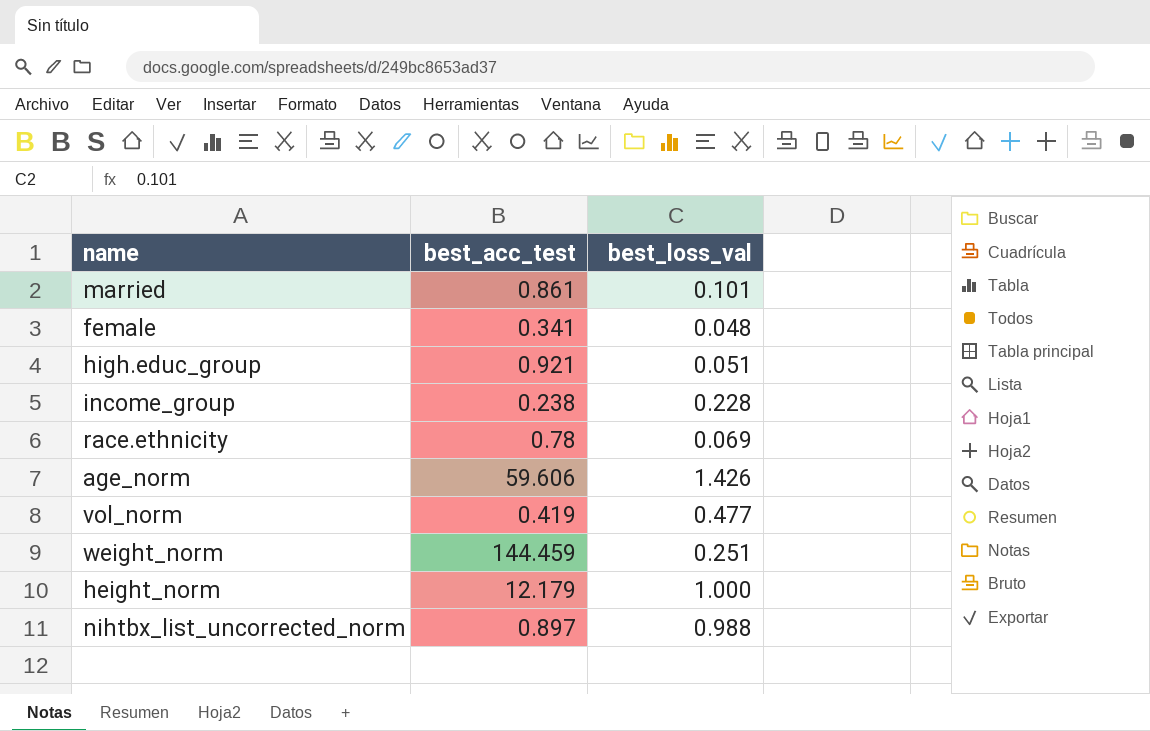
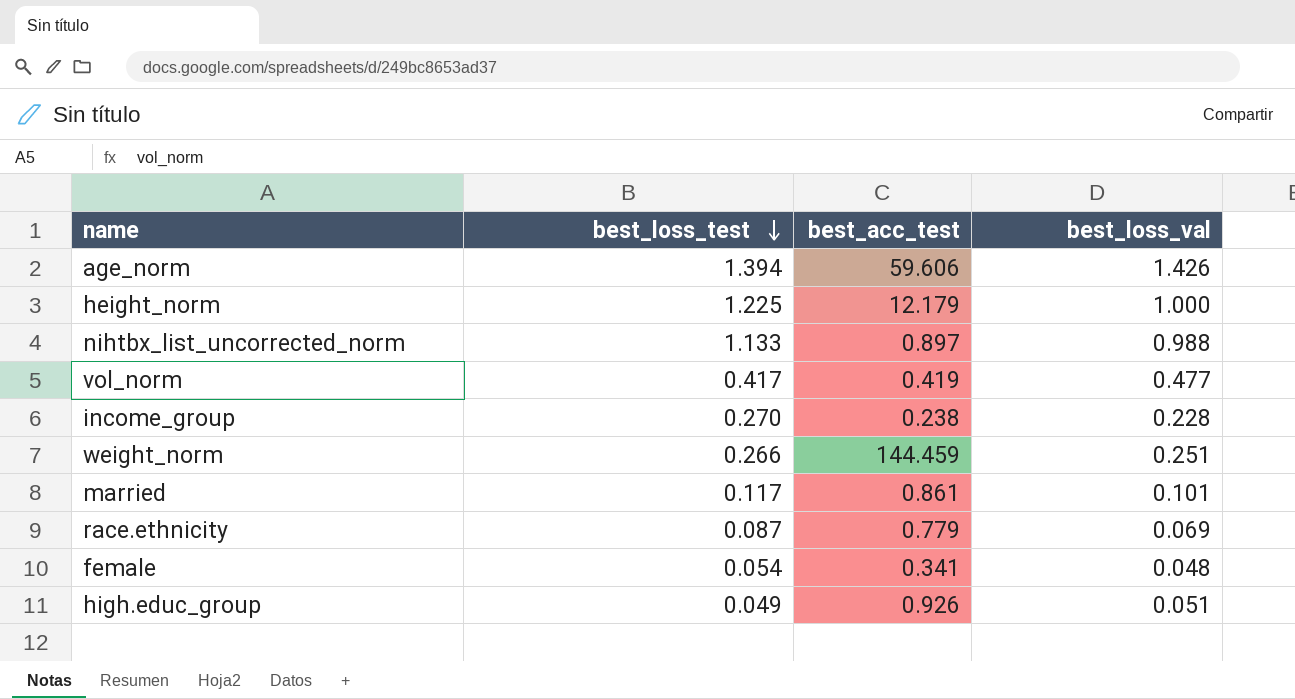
row order: none -> best_loss_test descending
column best_loss_test | position: none -> 2
race.ethnicity | best_acc_test: 0.78 -> 0.779
high.educ_group | best_acc_test: 0.921 -> 0.926

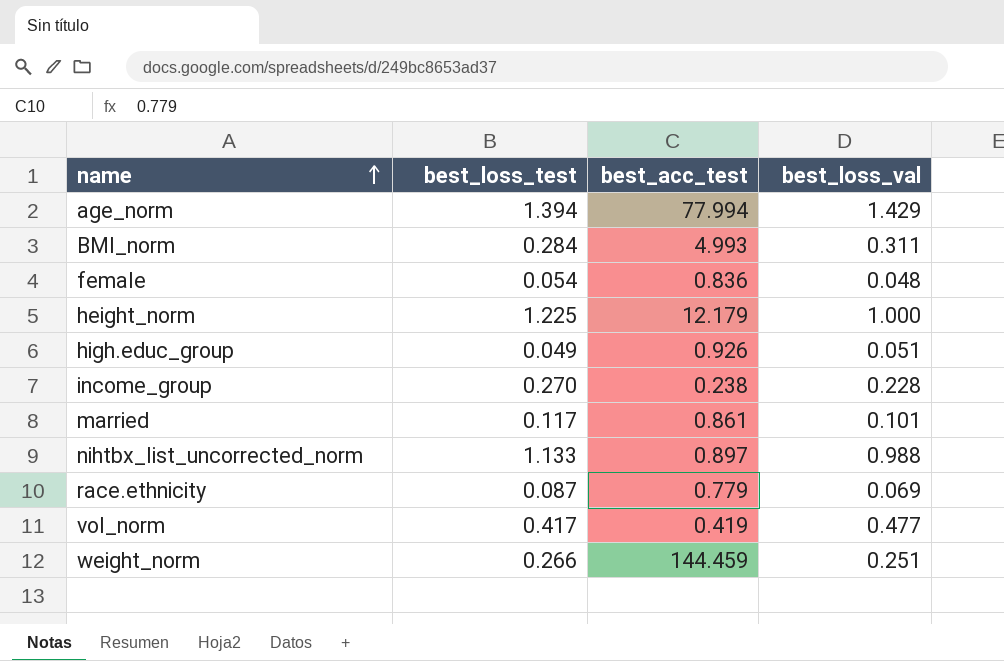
row order: best_loss_test descending -> name ascending
age_norm | best_acc_test: 59.606 -> 77.994
age_norm | best_loss_val: 1.426 -> 1.429
row BMI_norm: none -> 0.284 | 4.993 | 0.311
female | best_acc_test: 0.341 -> 0.836

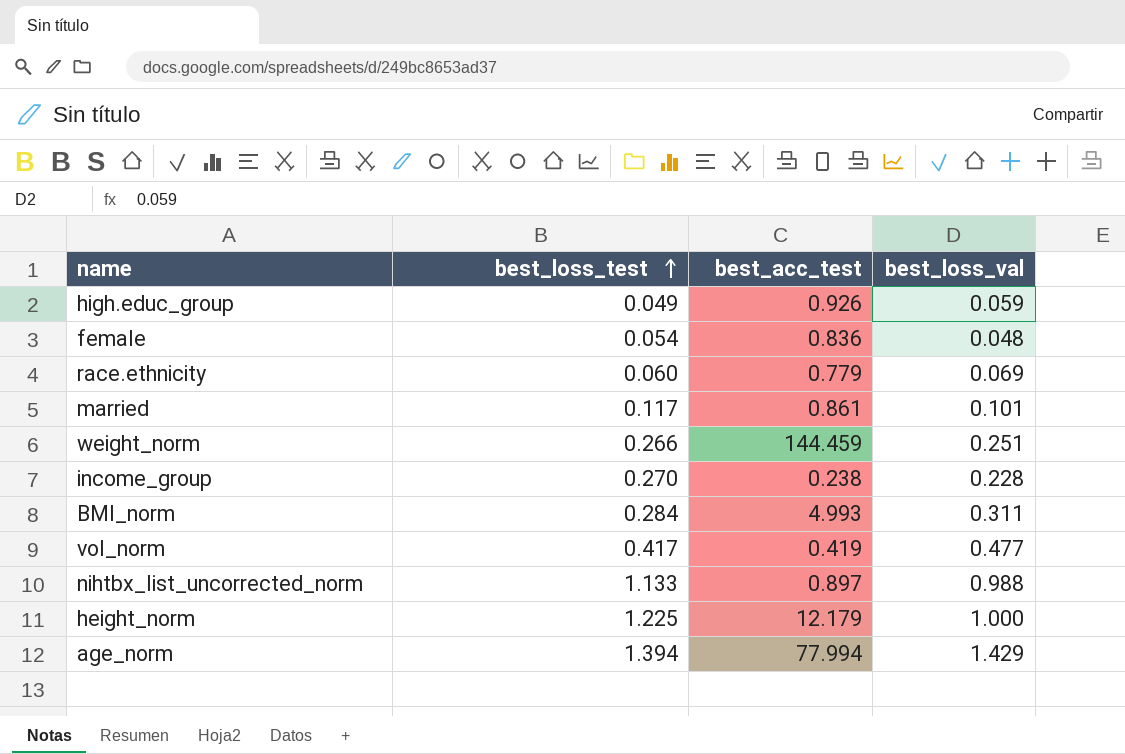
row order: name ascending -> best_loss_test ascending
high.educ_group | best_loss_val: 0.051 -> 0.059
race.ethnicity | best_loss_test: 0.087 -> 0.060

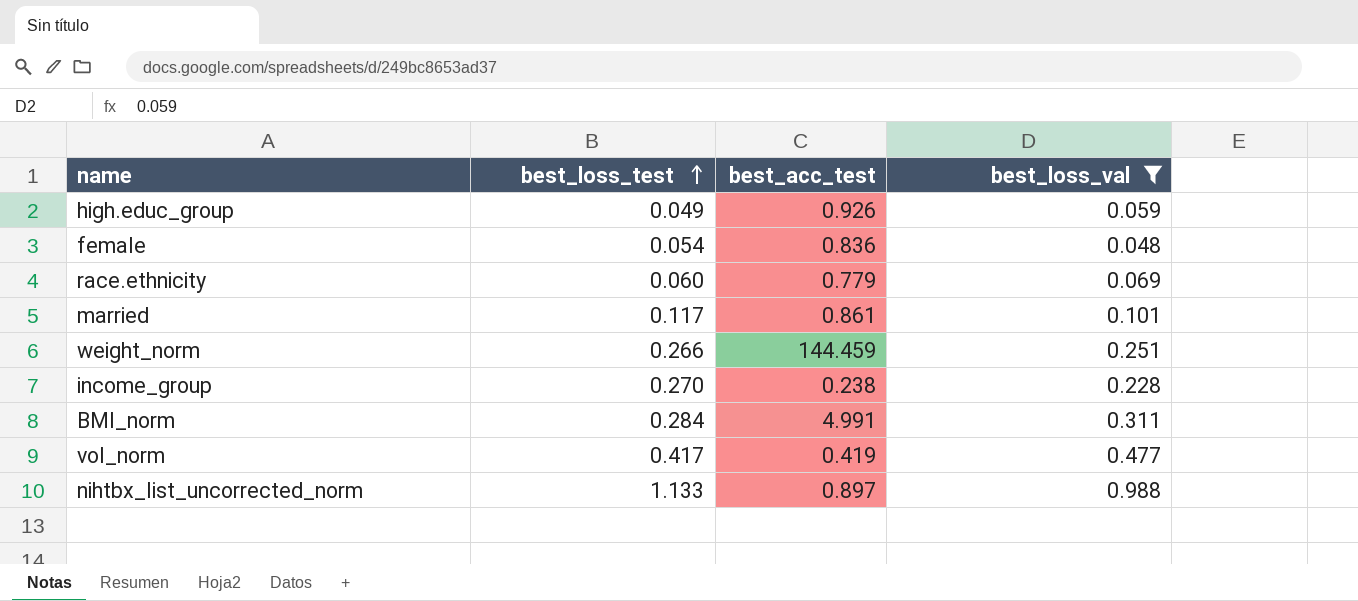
filter: none -> best_loss_val <= 0.988
BMI_norm | best_acc_test: 4.993 -> 4.991

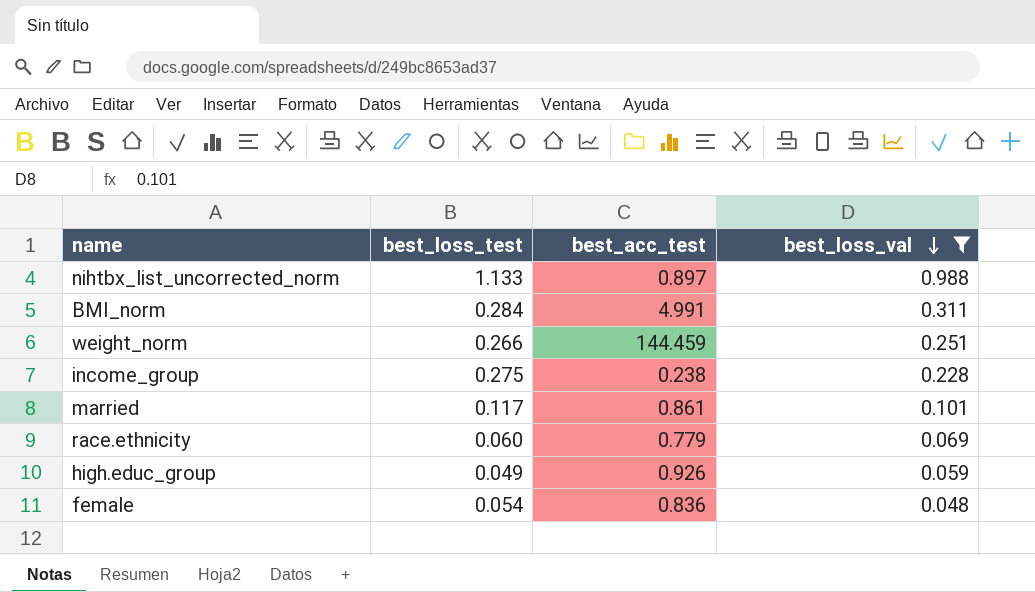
row order: best_loss_test ascending -> best_loss_val descending
row vol_norm: 0.417 | 0.419 | 0.477 -> none
income_group | best_loss_test: 0.270 -> 0.275

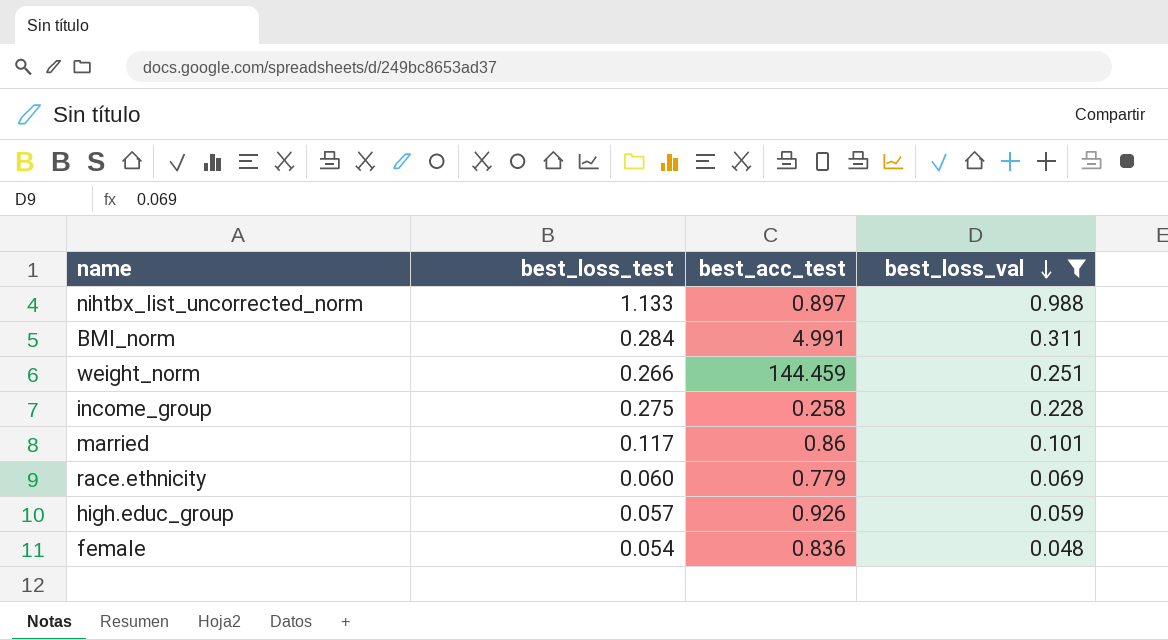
income_group | best_acc_test: 0.238 -> 0.258
married | best_acc_test: 0.861 -> 0.86
high.educ_group | best_loss_test: 0.049 -> 0.057

